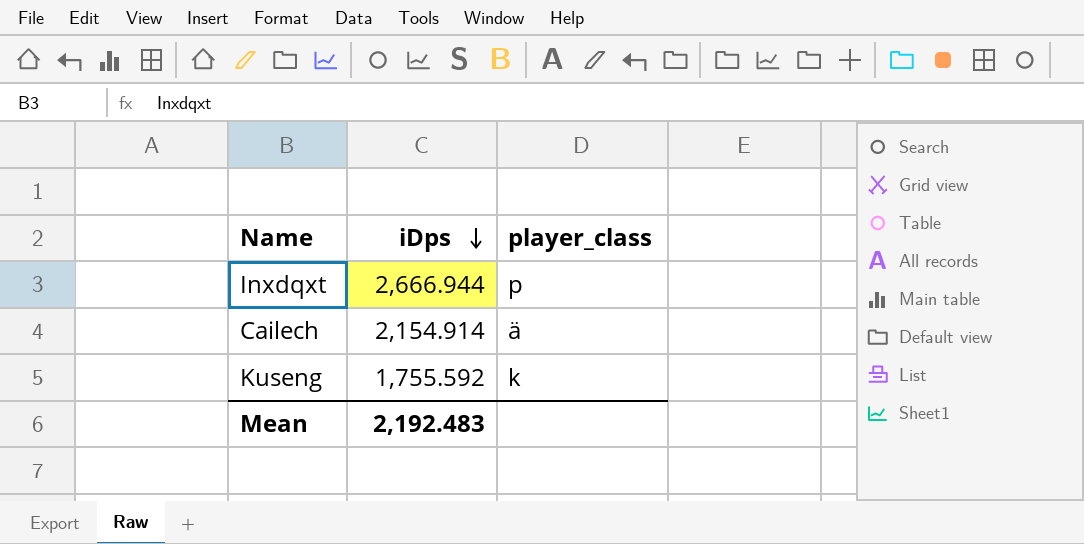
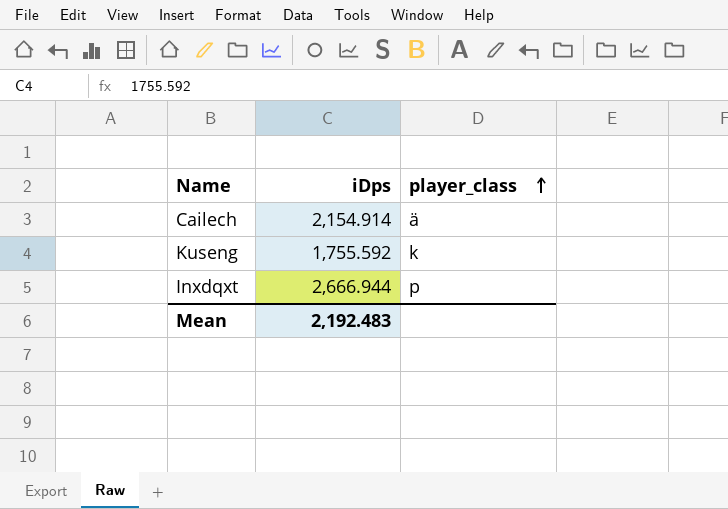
row order: iDps descending -> player_class ascending

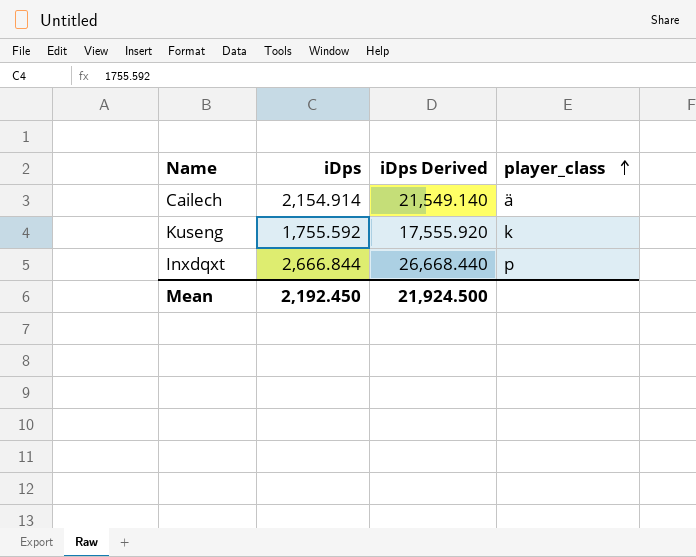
column iDps Derived | formula: none -> [iDps] * 10
Inxdqxt | iDps: 2,666.944 -> 2,666.844
Mean | iDps: 2,192.483 -> 2,192.450

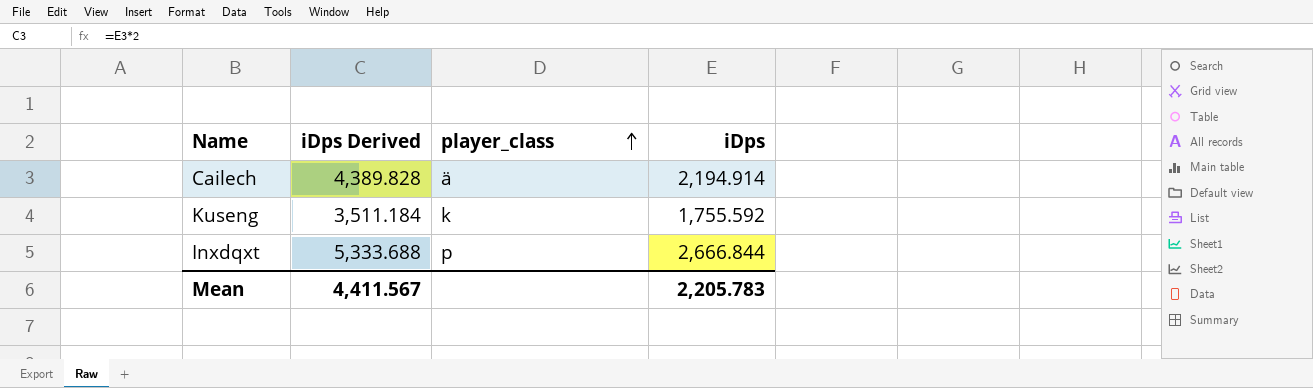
column iDps Derived | formula: [iDps] * 10 -> [iDps] * 2
column iDps | position: 2 -> 4
Cailech | iDps: 2,154.914 -> 2,194.914
Mean | iDps Derived: 21,924.500 -> 4,411.567
Mean | iDps: 2,192.450 -> 2,205.783

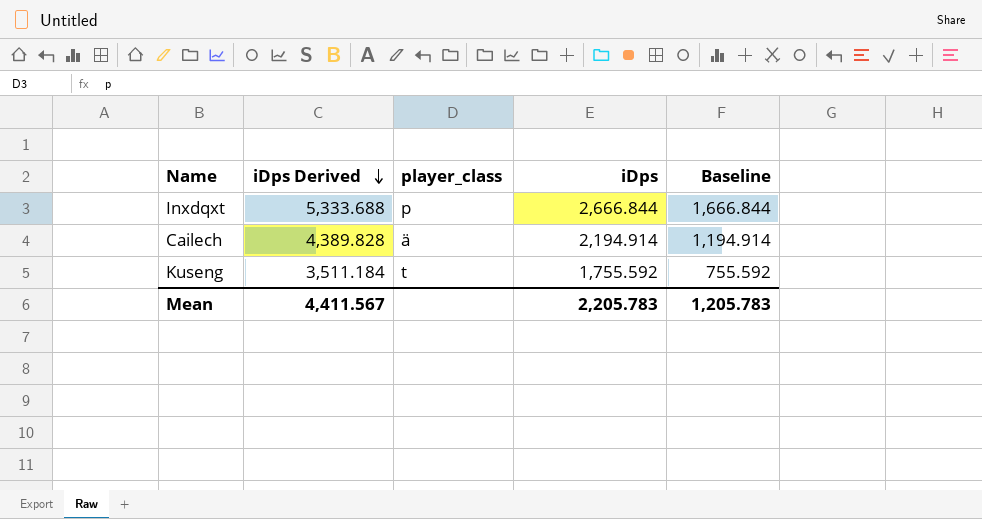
row order: player_class ascending -> iDps Derived descending
column Baseline | formula: none -> [iDps] - 1000
Kuseng | player_class: k -> t

